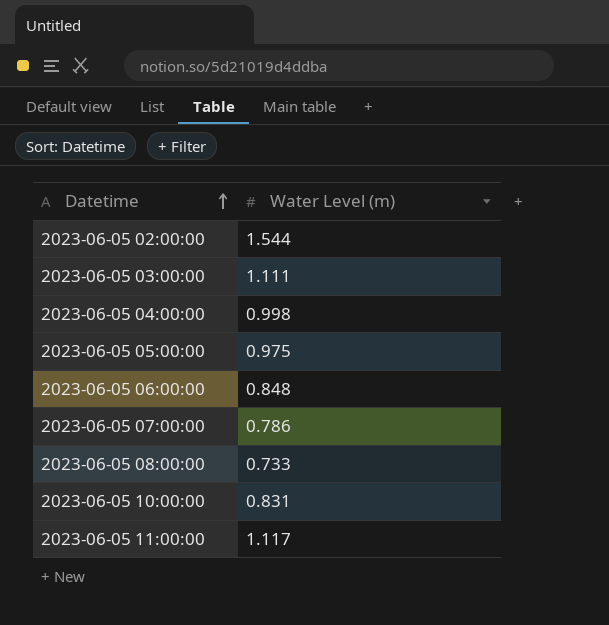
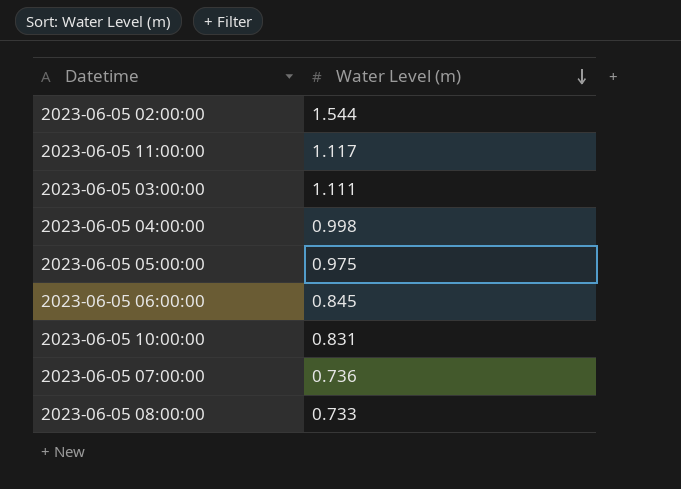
row order: Datetime ascending -> Water Level (m) descending
2023-06-05 06:00:00 | Water Level (m): 0.848 -> 0.845
2023-06-05 07:00:00 | Water Level (m): 0.786 -> 0.736

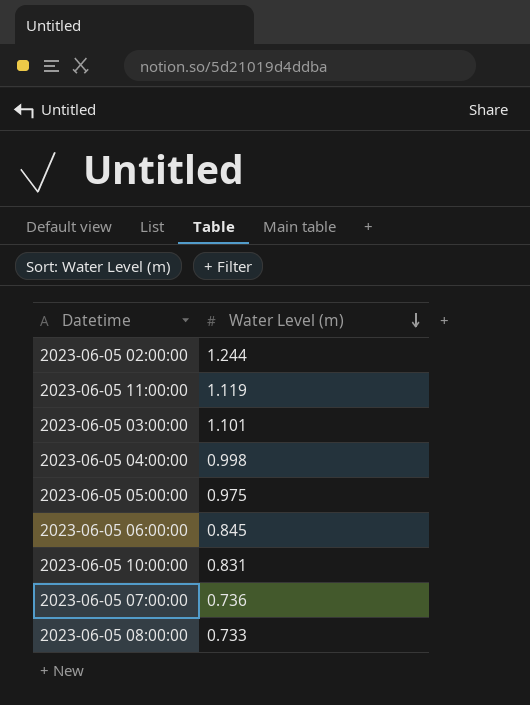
2023-06-05 02:00:00 | Water Level (m): 1.544 -> 1.244
2023-06-05 11:00:00 | Water Level (m): 1.117 -> 1.119
2023-06-05 03:00:00 | Water Level (m): 1.111 -> 1.101

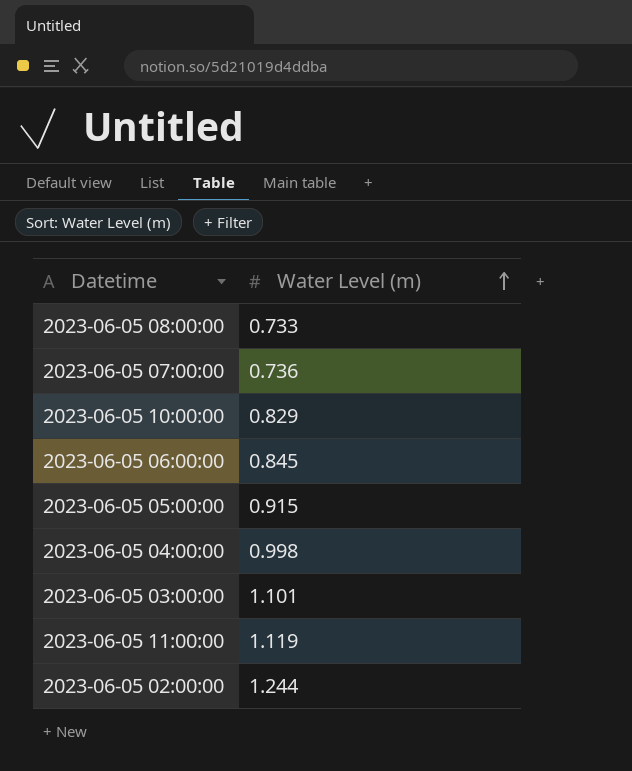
row order: Water Level (m) descending -> Water Level (m) ascending
2023-06-05 10:00:00 | Water Level (m): 0.831 -> 0.829
2023-06-05 05:00:00 | Water Level (m): 0.975 -> 0.915

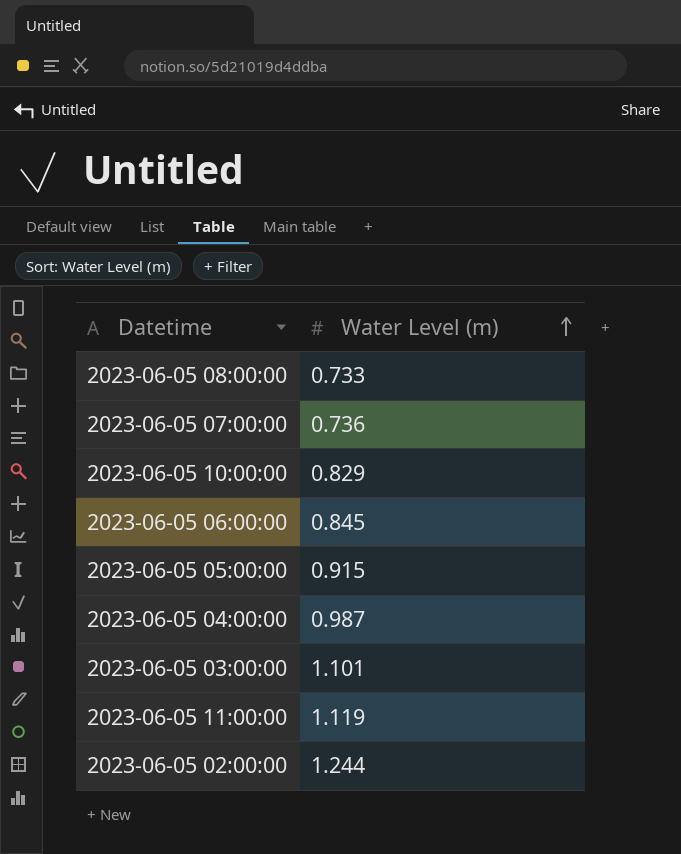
2023-06-05 04:00:00 | Water Level (m): 0.998 -> 0.987

